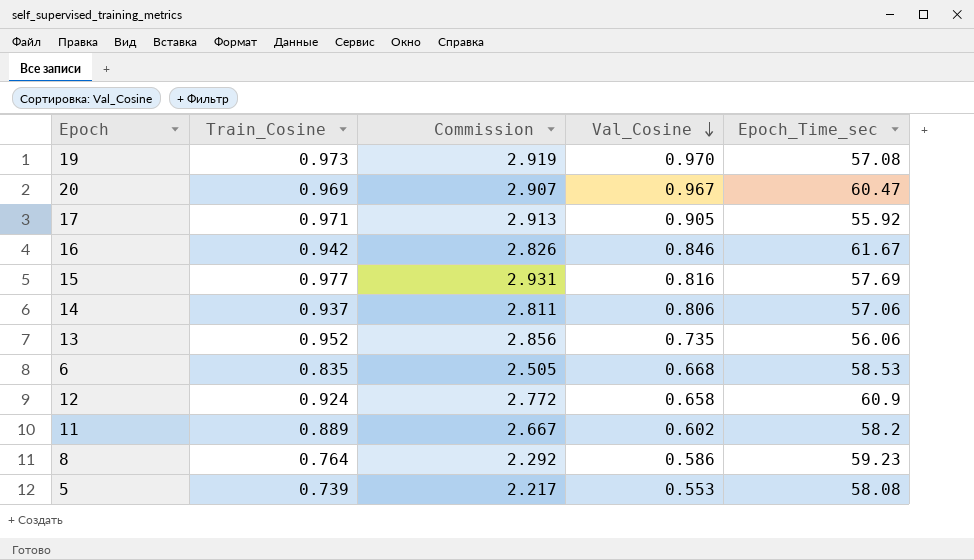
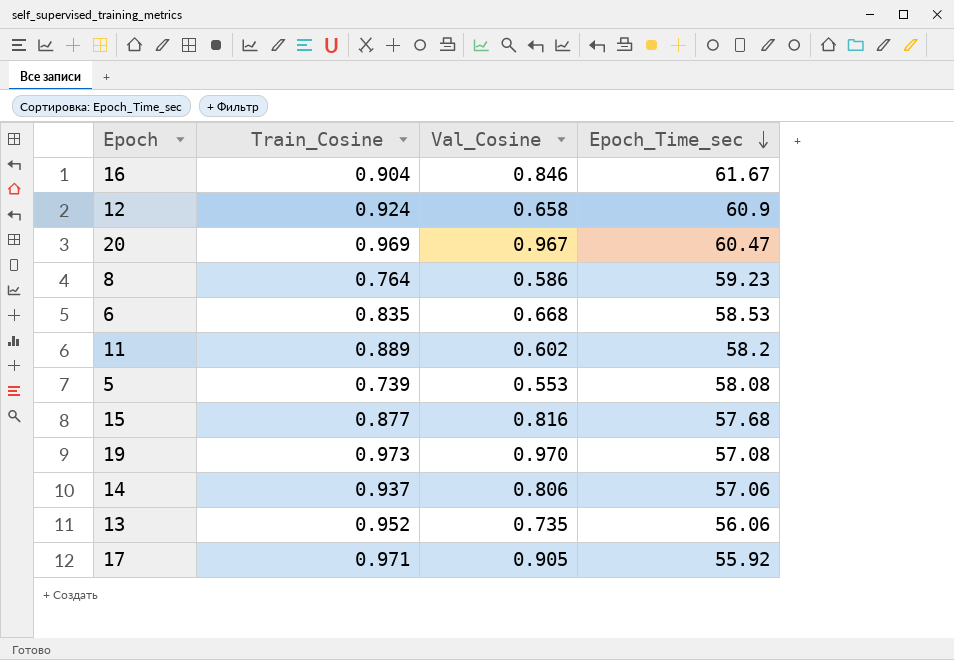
row order: Val_Cosine descending -> Epoch_Time_sec descending
column Commission | formula: [Train_Cosine] * 3 -> none
16 | Train_Cosine: 0.942 -> 0.904
15 | Train_Cosine: 0.977 -> 0.877
15 | Epoch_Time_sec: 57.69 -> 57.68

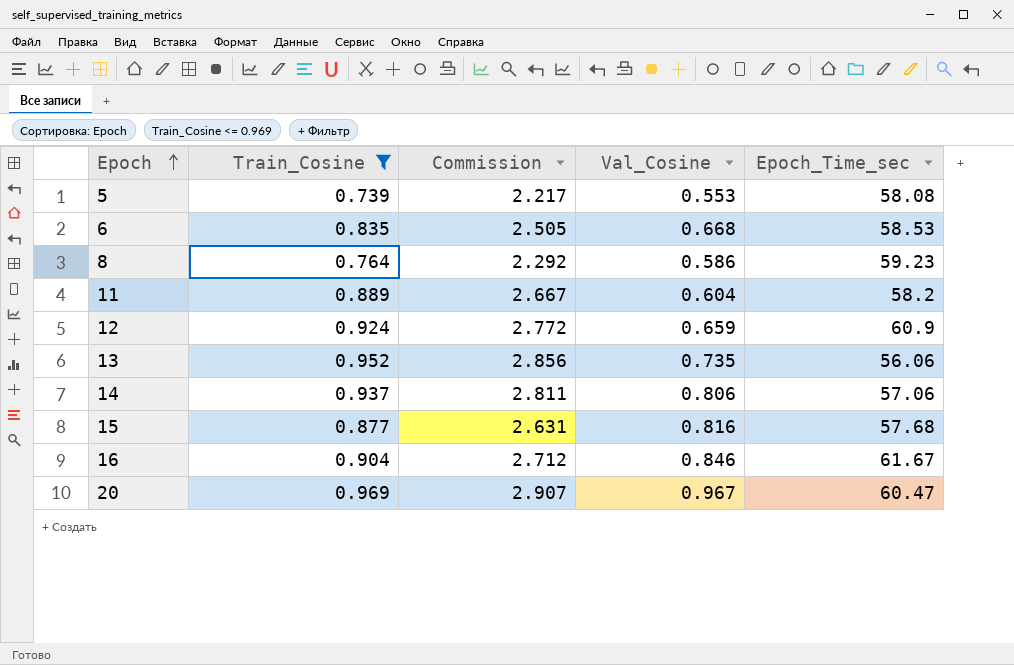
filter: none -> Train_Cosine <= 0.969
row order: Epoch_Time_sec descending -> Epoch ascending
column Commission | formula: none -> [Train_Cosine] * 3
11 | Val_Cosine: 0.602 -> 0.604
12 | Val_Cosine: 0.658 -> 0.659

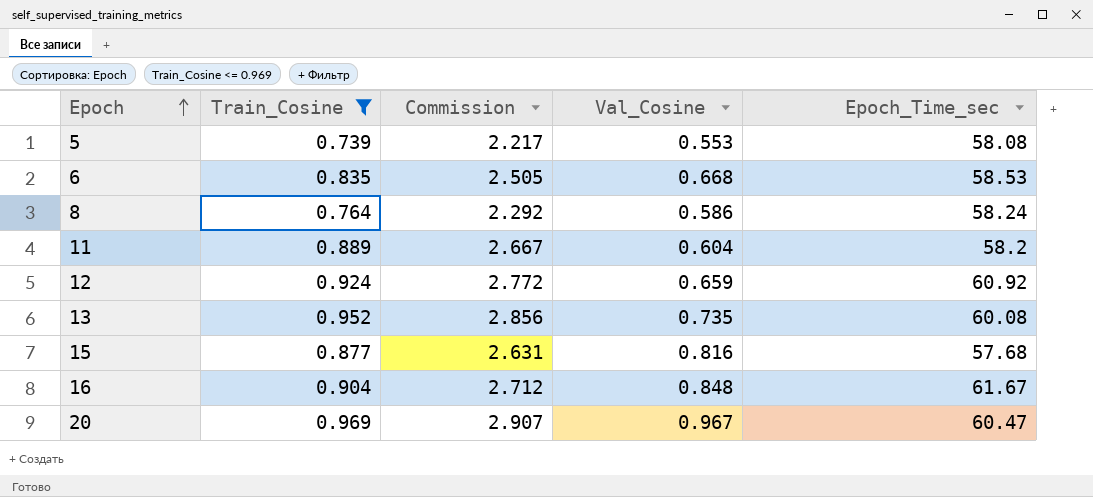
row 14: 0.937 | 2.811 | 0.806 | 57.06 -> none
8 | Epoch_Time_sec: 59.23 -> 58.24
12 | Epoch_Time_sec: 60.9 -> 60.92
13 | Epoch_Time_sec: 56.06 -> 60.08
16 | Val_Cosine: 0.846 -> 0.848

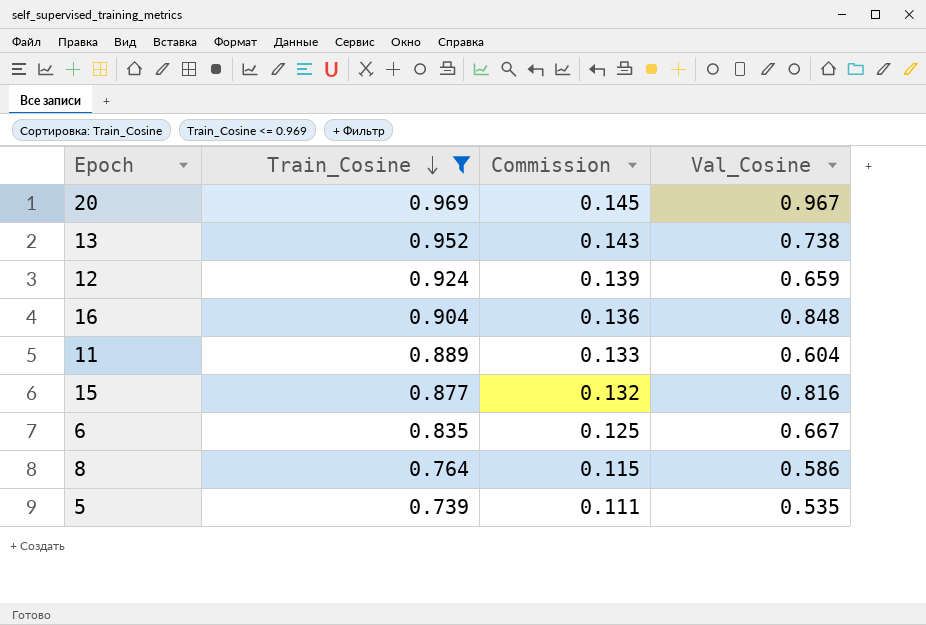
row order: Epoch ascending -> Train_Cosine descending
column Epoch_Time_sec | position: 5 -> none
column Commission | formula: [Train_Cosine] * 3 -> [Train_Cosine] * 0.15
13 | Val_Cosine: 0.735 -> 0.738
6 | Val_Cosine: 0.668 -> 0.667
5 | Val_Cosine: 0.553 -> 0.535

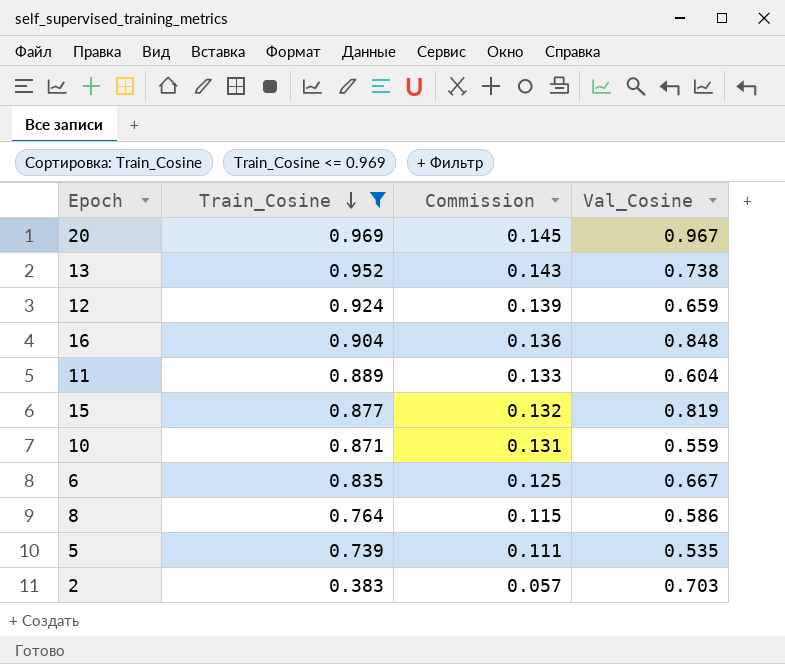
15 | Val_Cosine: 0.816 -> 0.819
row 10: none -> 0.871 | 0.131 | 0.559
row 2: none -> 0.383 | 0.057 | 0.703

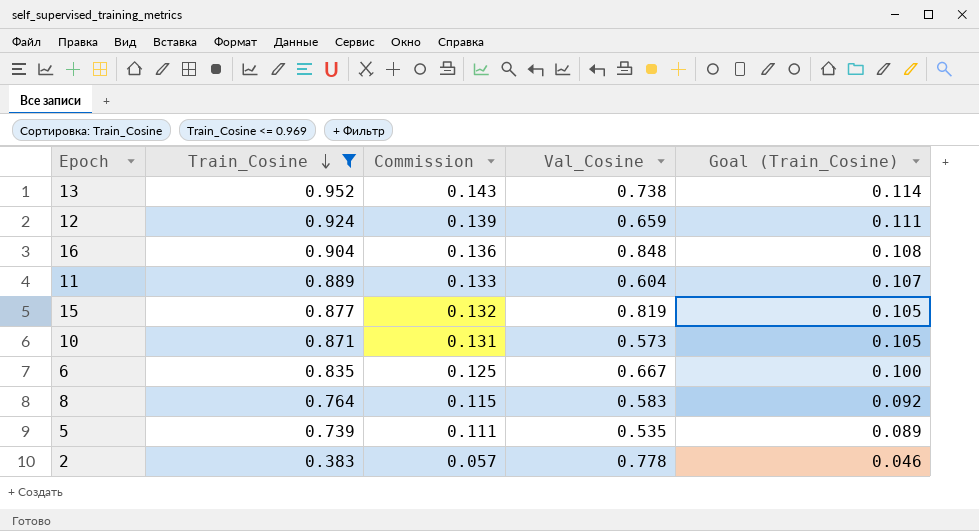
column Goal (Train_Cosine) | formula: none -> [Train_Cosine] * 0.12
row 20: 0.969 | 0.145 | 0.967 -> none
10 | Val_Cosine: 0.559 -> 0.573
8 | Val_Cosine: 0.586 -> 0.583
2 | Val_Cosine: 0.703 -> 0.778

